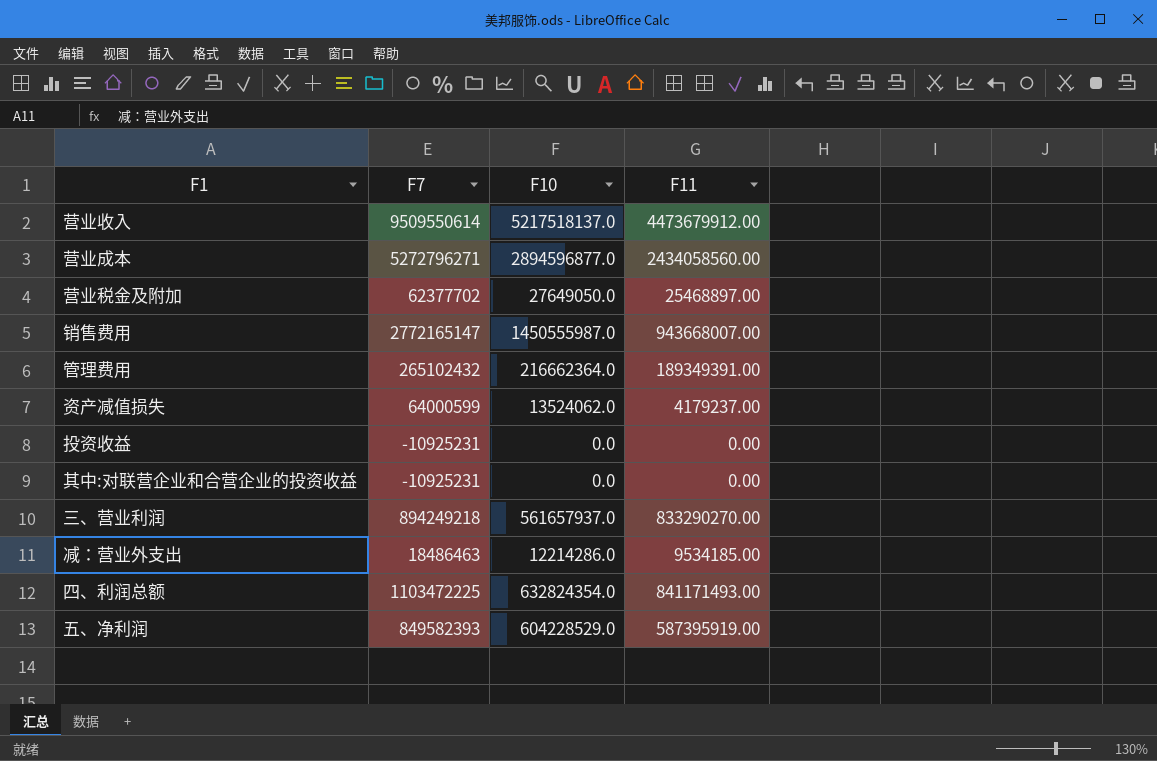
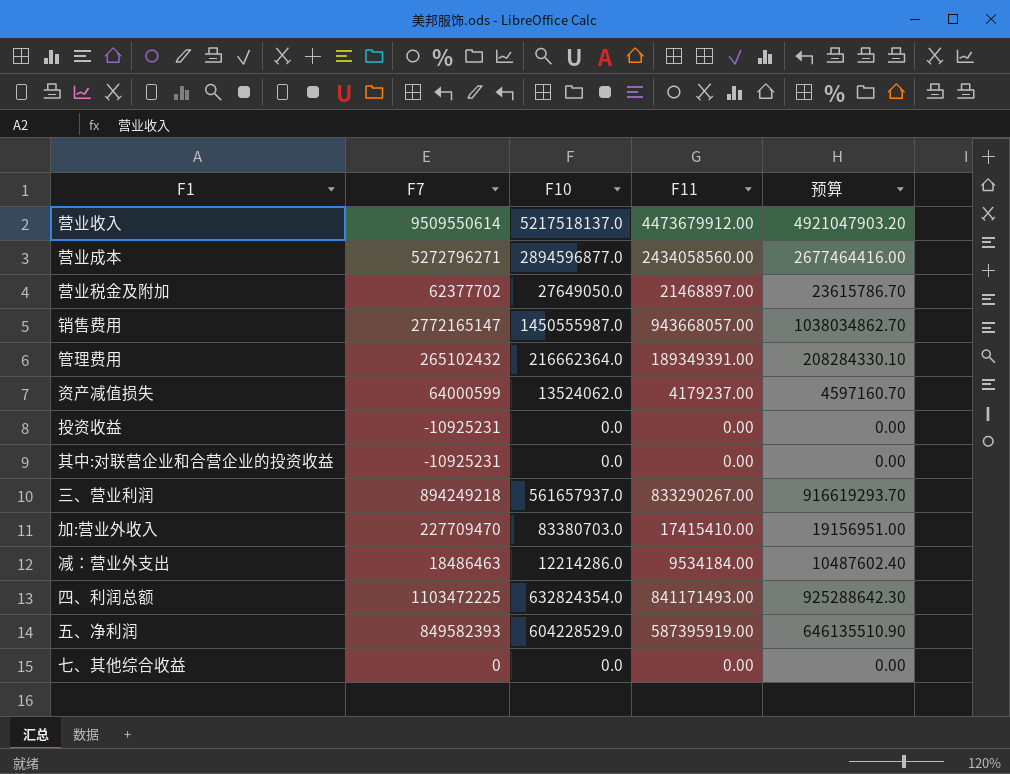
column 预算 | formula: none -> [F11] * 1.1
营业税金及附加 | F11: 25468897.00 -> 21468897.00
销售费用 | F11: 943668007.00 -> 943668057.00
三、营业利润 | F11: 833290270.00 -> 833290267.00
row 加:营业外收入: none -> 227709470 | 83380703.0 | 17415410.00 | 19156951.00
减：营业外支出 | F11: 9534185.00 -> 9534184.00
row 七、其他综合收益: none -> 0 | 0.0 | 0.00 | 0.00

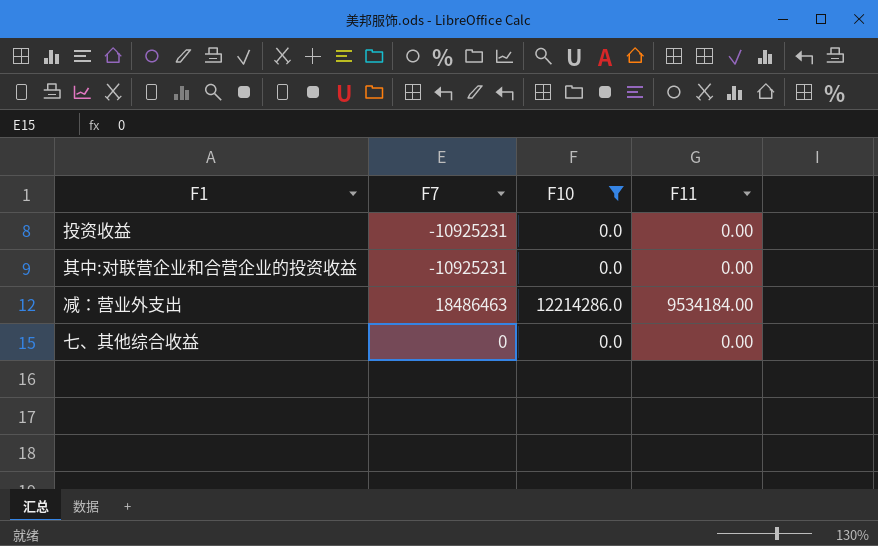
filter: none -> F10 <= 12214286.0
column 预算 | formula: [F11] * 1.1 -> none

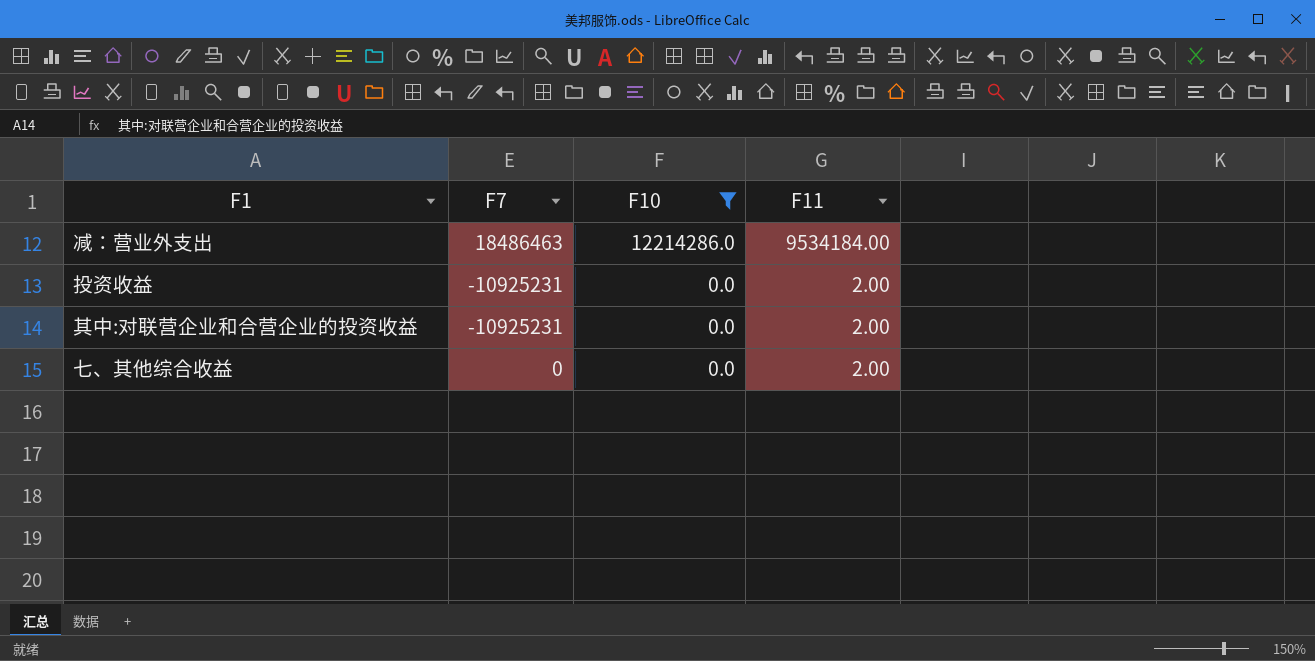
row order: none -> F10 descending
投资收益 | F11: 0.00 -> 2.00
其中:对联营企业和合营企业的投资收益 | F11: 0.00 -> 2.00
七、其他综合收益 | F11: 0.00 -> 2.00

